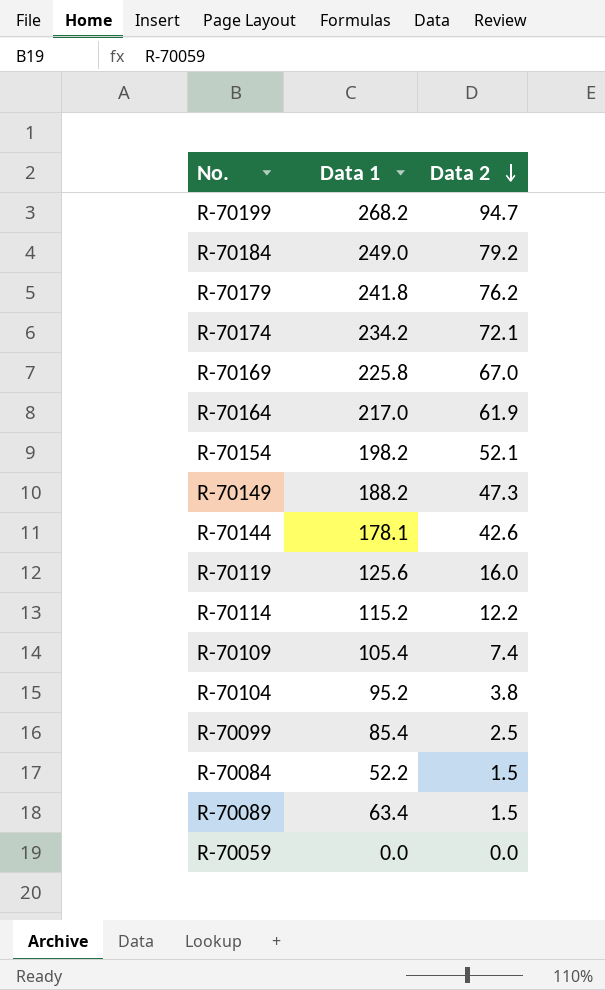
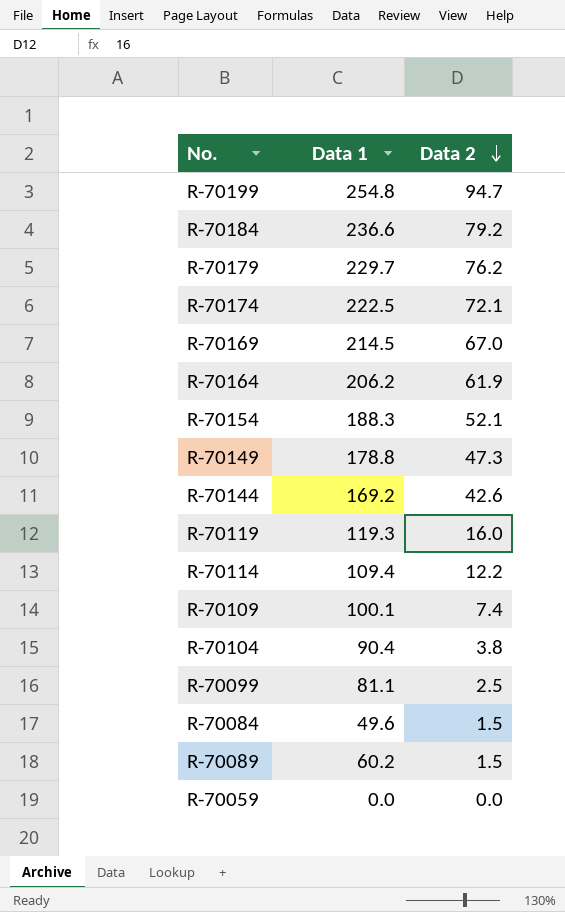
R-70199 | Data 1: 268.2 -> 254.8
R-70184 | Data 1: 249.0 -> 236.6
R-70179 | Data 1: 241.8 -> 229.7
R-70174 | Data 1: 234.2 -> 222.5
R-70169 | Data 1: 225.8 -> 214.5
R-70164 | Data 1: 217.0 -> 206.2
R-70154 | Data 1: 198.2 -> 188.3
R-70149 | Data 1: 188.2 -> 178.8
R-70144 | Data 1: 178.1 -> 169.2
R-70119 | Data 1: 125.6 -> 119.3
R-70114 | Data 1: 115.2 -> 109.4
R-70109 | Data 1: 105.4 -> 100.1
R-70104 | Data 1: 95.2 -> 90.4
R-70099 | Data 1: 85.4 -> 81.1
R-70084 | Data 1: 52.2 -> 49.6
R-70089 | Data 1: 63.4 -> 60.2

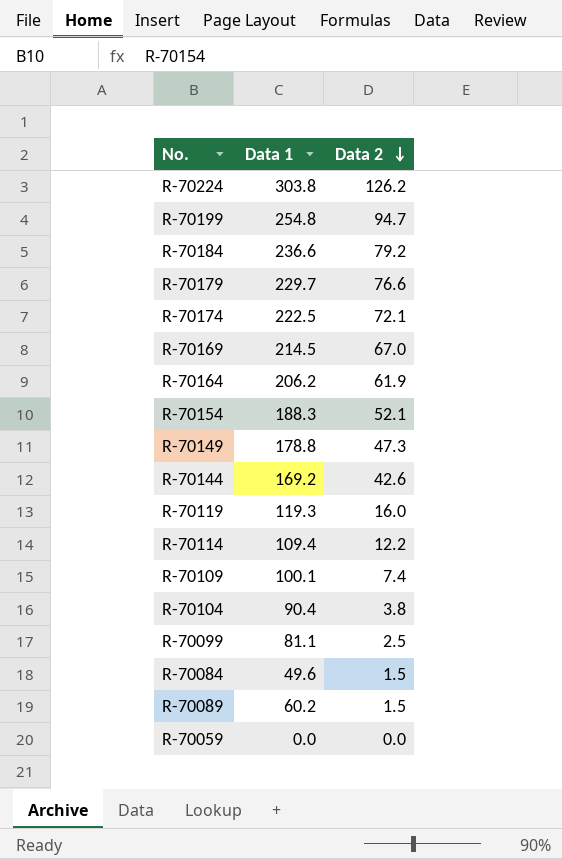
row R-70224: none -> 303.8 | 126.2
R-70179 | Data 2: 76.2 -> 76.6

